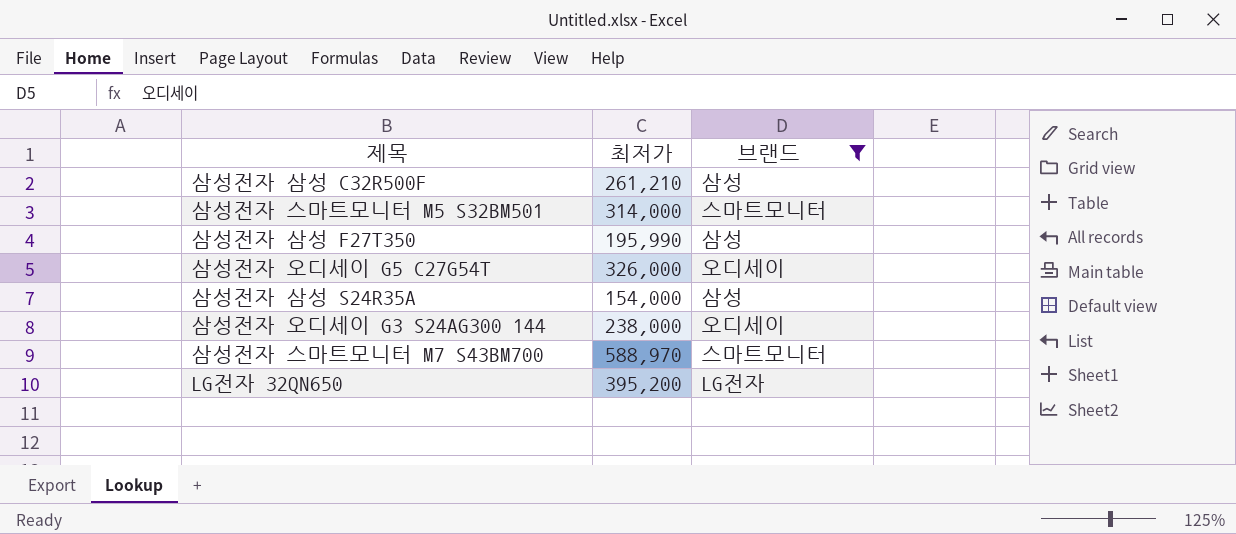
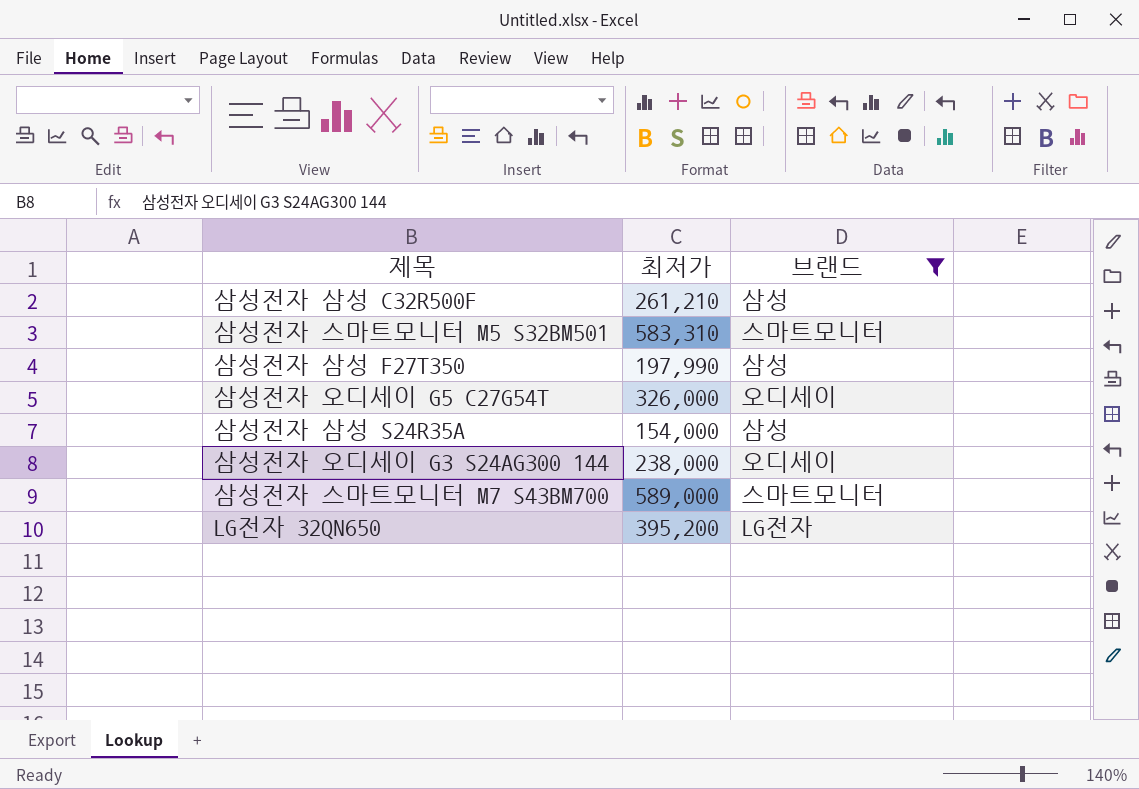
삼성전자 스마트모니터 M5 S32BM501 | 최저가: 314,000 -> 583,310
삼성전자 삼성 F27T350 | 최저가: 195,990 -> 197,990
삼성전자 스마트모니터 M7 S43BM700 | 최저가: 588,970 -> 589,000

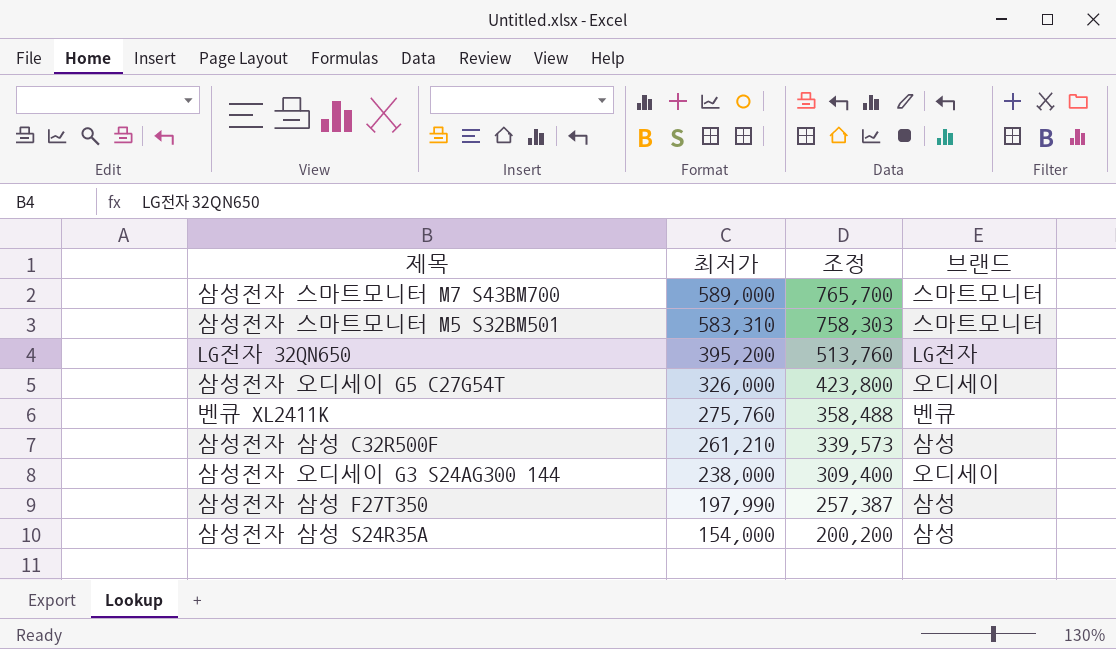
filter: 브랜드 != 벤큐 -> none
row order: none -> 최저가 descending
column 조정 | formula: none -> [최저가] * 1.3

